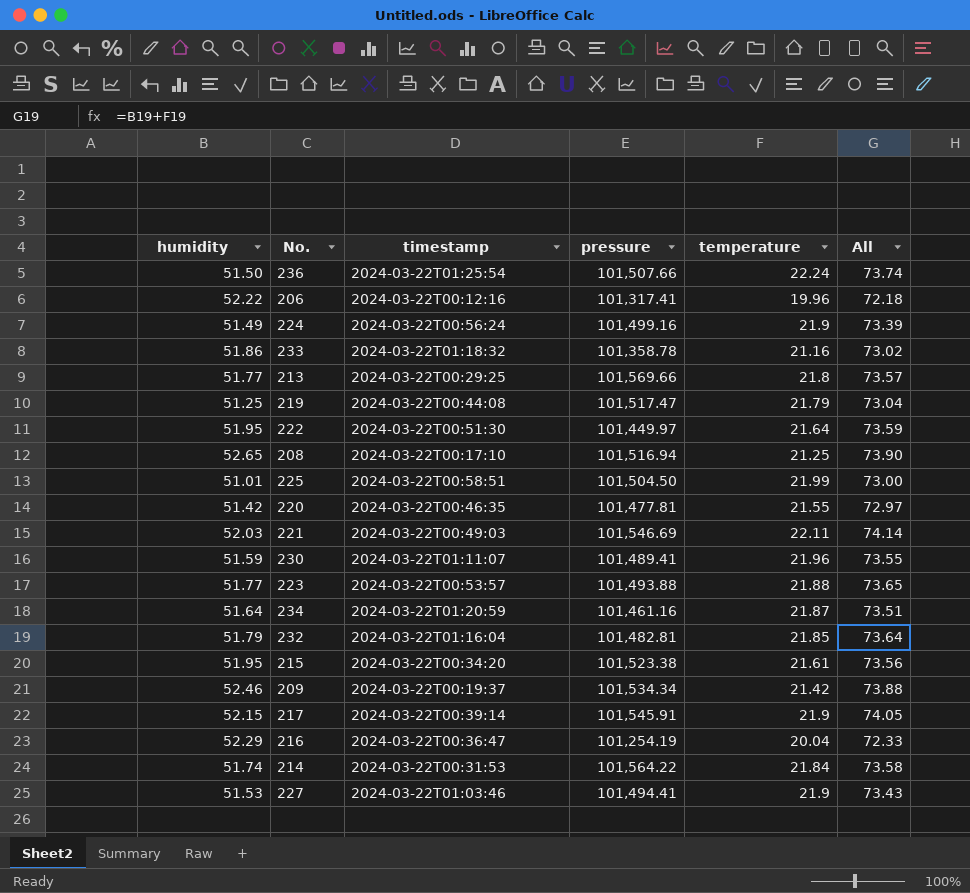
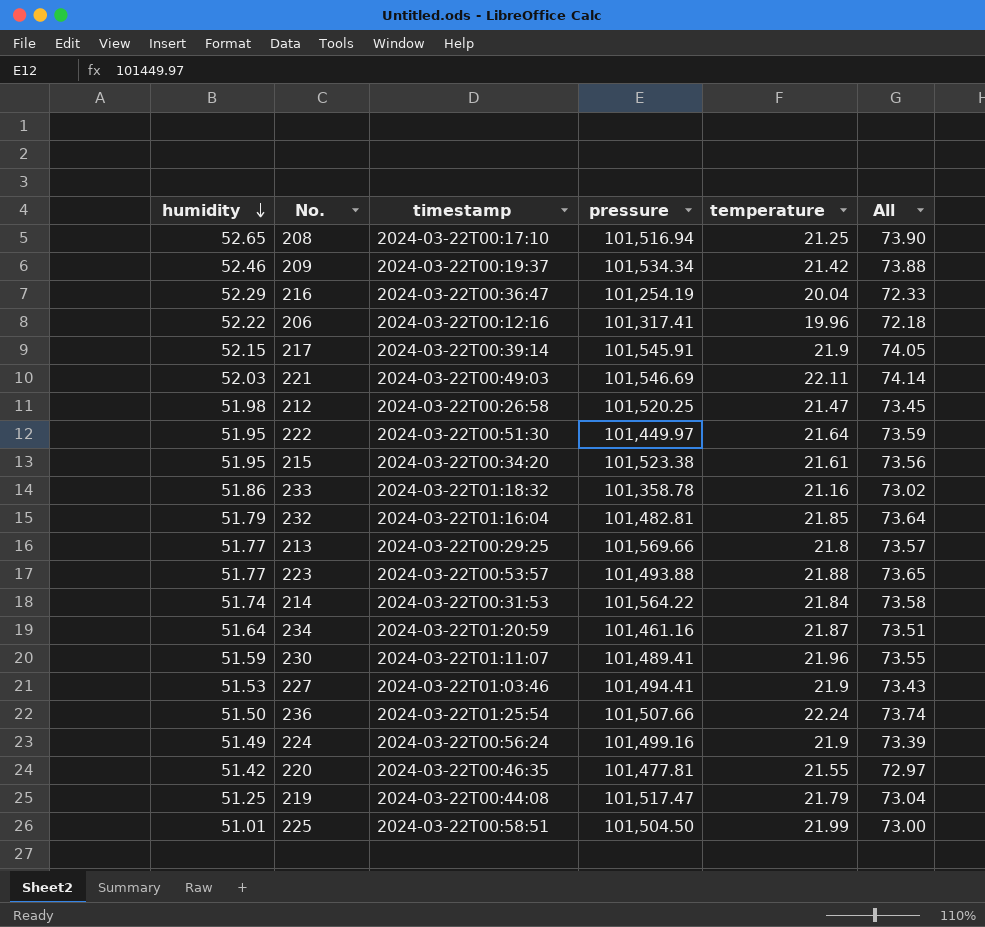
row order: none -> humidity descending
row 212: none -> 51.98 | 2024-03-22T00:26:58 | 101,520.25 | 21.47 | 73.45

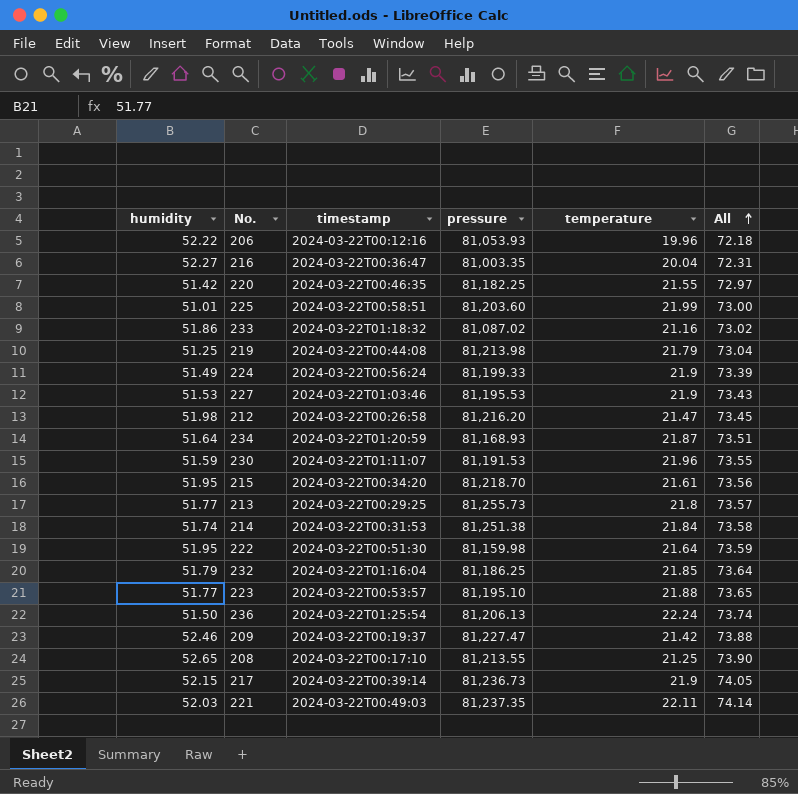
row order: humidity descending -> All ascending
206 | pressure: 101,317.41 -> 81,053.93
216 | humidity: 52.29 -> 52.27
216 | pressure: 101,254.19 -> 81,003.35
216 | All: 72.33 -> 72.31
220 | pressure: 101,477.81 -> 81,182.25
225 | pressure: 101,504.50 -> 81,203.60
233 | pressure: 101,358.78 -> 81,087.02
219 | pressure: 101,517.47 -> 81,213.98
224 | pressure: 101,499.16 -> 81,199.33
227 | pressure: 101,494.41 -> 81,195.53
212 | pressure: 101,520.25 -> 81,216.20
234 | pressure: 101,461.16 -> 81,168.93
230 | pressure: 101,489.41 -> 81,191.53
215 | pressure: 101,523.38 -> 81,218.70
213 | pressure: 101,569.66 -> 81,255.73
214 | pressure: 101,564.22 -> 81,251.38
222 | pressure: 101,449.97 -> 81,159.98
232 | pressure: 101,482.81 -> 81,186.25
223 | pressure: 101,493.88 -> 81,195.10
236 | pressure: 101,507.66 -> 81,206.13
209 | pressure: 101,534.34 -> 81,227.47
208 | pressure: 101,516.94 -> 81,213.55
217 | pressure: 101,545.91 -> 81,236.73
221 | pressure: 101,546.69 -> 81,237.35

